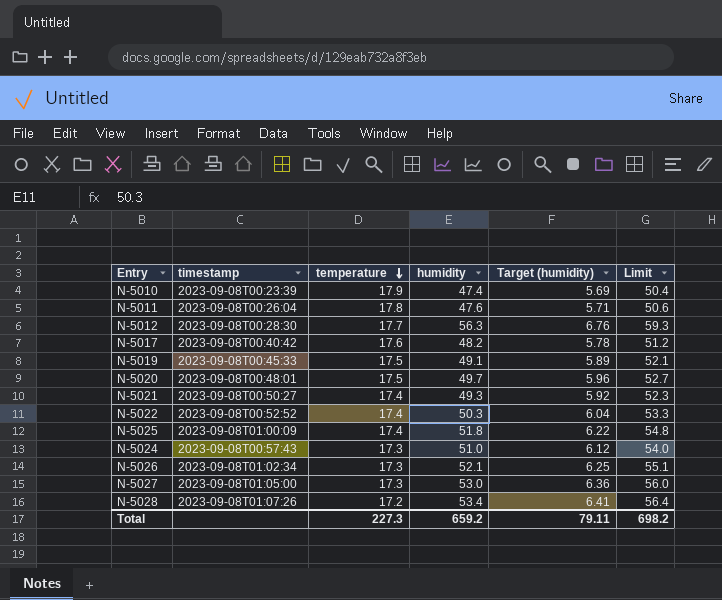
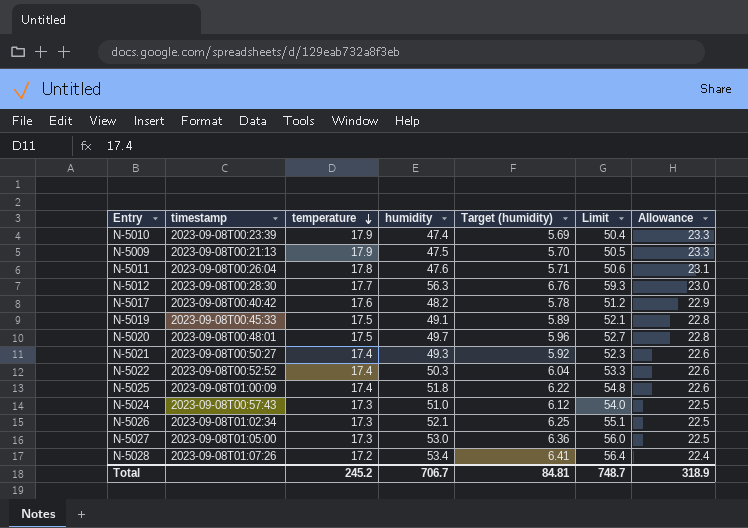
column Allowance | formula: none -> [temperature] * 1.3
row N-5009: none -> 2023-09-08T00:21:13 | 17.9 | 47.5 | 5.70 | 50.5 | 23.3
Total | temperature: 227.3 -> 245.2
Total | humidity: 659.2 -> 706.7
Total | Target (humidity): 79.11 -> 84.81
Total | Limit: 698.2 -> 748.7

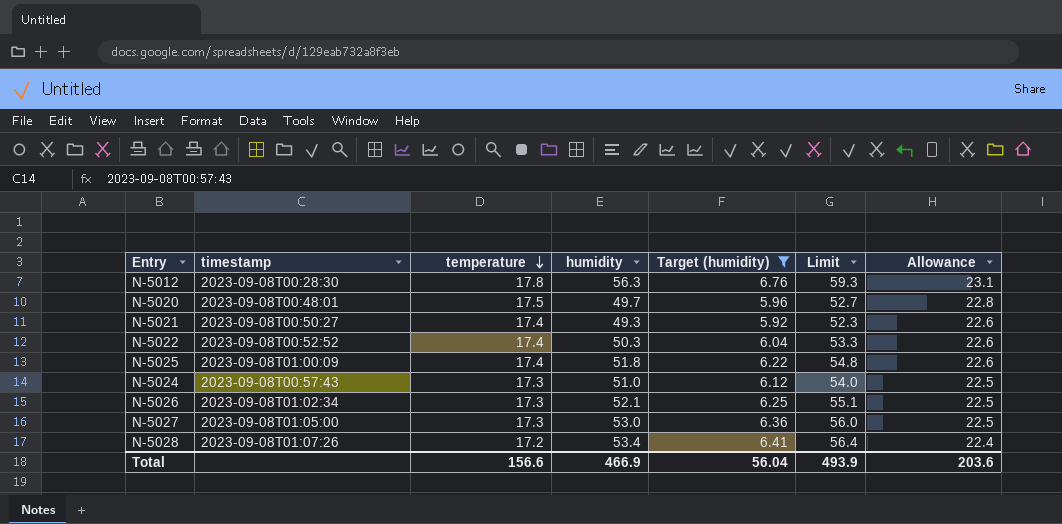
filter: none -> Target (humidity) >= 5.92
N-5012 | temperature: 17.7 -> 17.8
N-5012 | Allowance: 23.0 -> 23.1
Total | temperature: 245.2 -> 156.6
Total | humidity: 706.7 -> 466.9
Total | Target (humidity): 84.81 -> 56.04
Total | Limit: 748.7 -> 493.9
Total | Allowance: 318.9 -> 203.6

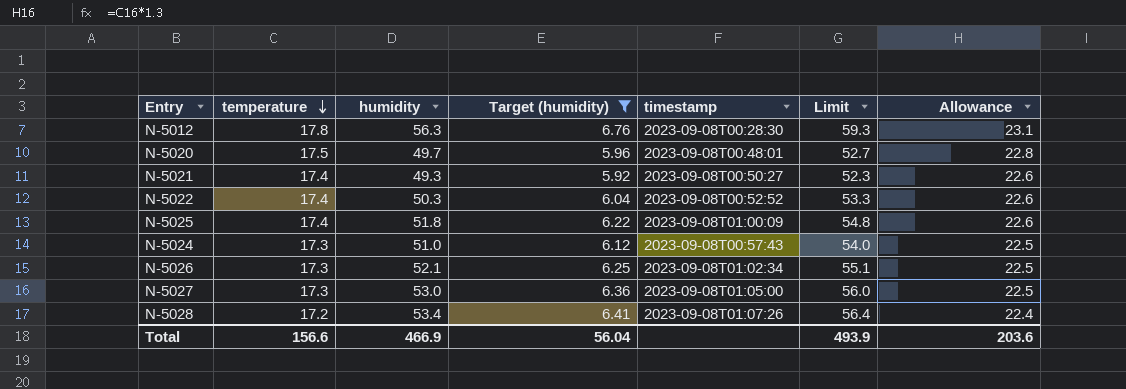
column timestamp | position: 2 -> 5

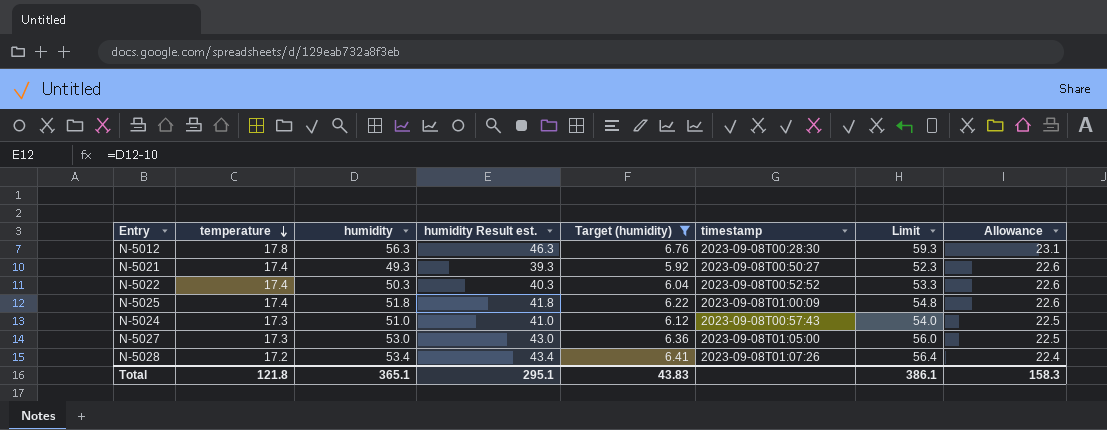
column humidity Result est. | formula: none -> [humidity] - 10
row N-5020: 17.5 | 49.7 | 5.96 | 2023-09-08T00:48:01 | 52.7 | 22.8 -> none
row N-5026: 17.3 | 52.1 | 6.25 | 2023-09-08T01:02:34 | 55.1 | 22.5 -> none
Total | temperature: 156.6 -> 121.8
Total | humidity: 466.9 -> 365.1
Total | Target (humidity): 56.04 -> 43.83
Total | Limit: 493.9 -> 386.1
Total | Allowance: 203.6 -> 158.3

